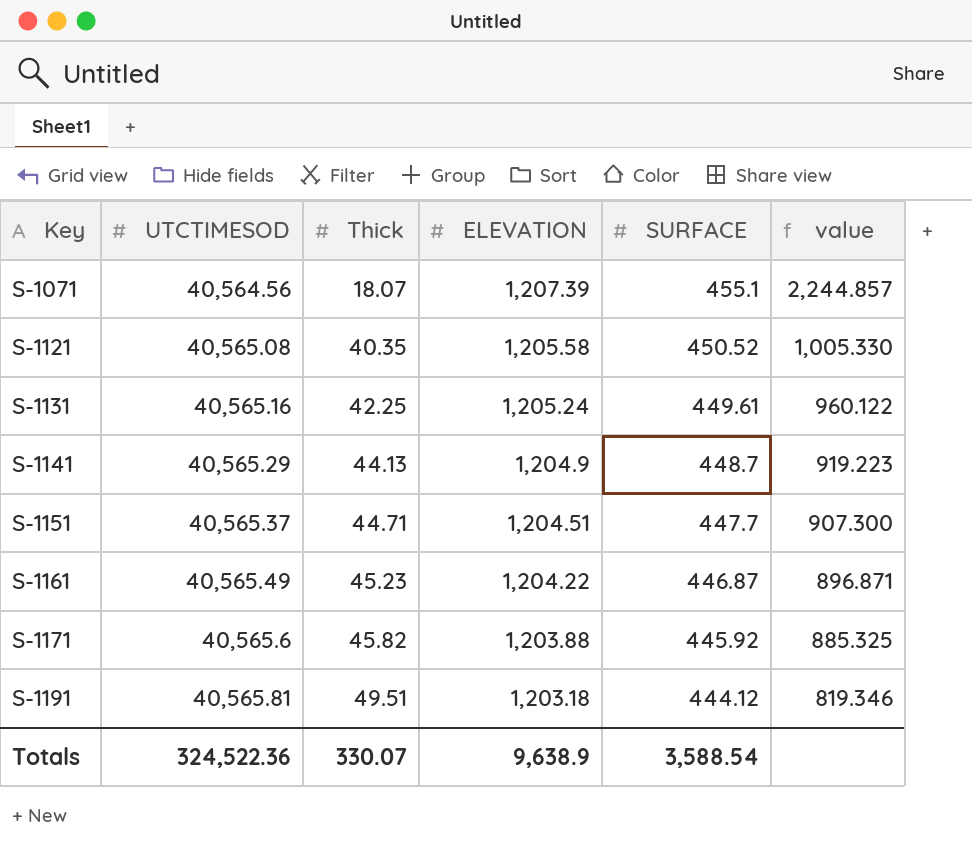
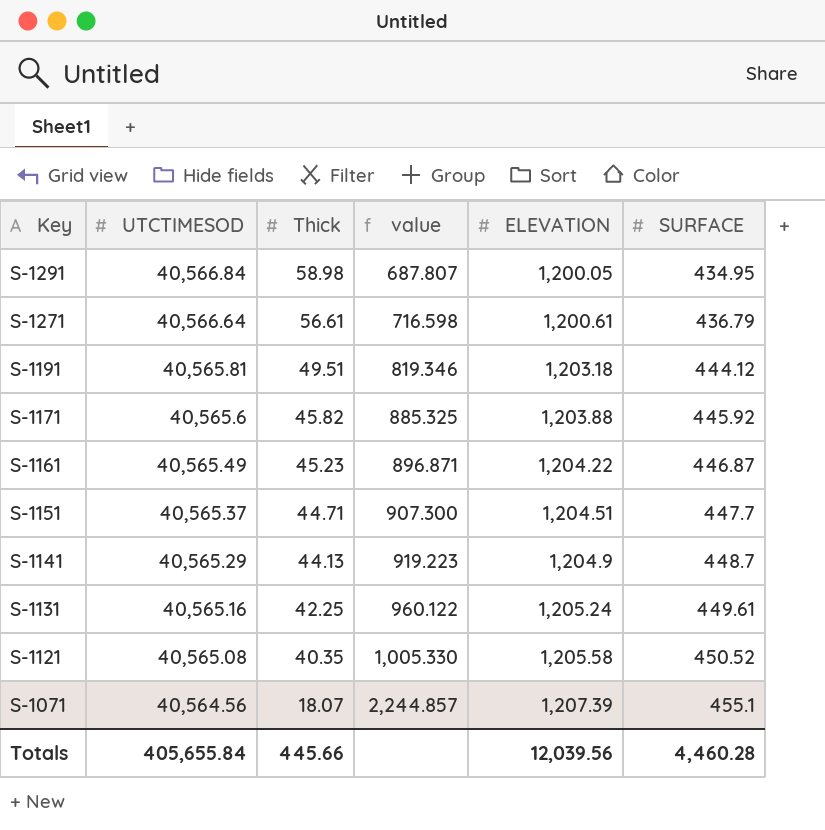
row order: Key ascending -> Key descending
column value | position: 6 -> 4
row S-1291: none -> 40,566.84 | 58.98 | 687.807 | 1,200.05 | 434.95
row S-1271: none -> 40,566.64 | 56.61 | 716.598 | 1,200.61 | 436.79
Totals | UTCTIMESOD: 324,522.36 -> 405,655.84
Totals | Thick: 330.07 -> 445.66
Totals | ELEVATION: 9,638.9 -> 12,039.56
Totals | SURFACE: 3,588.54 -> 4,460.28

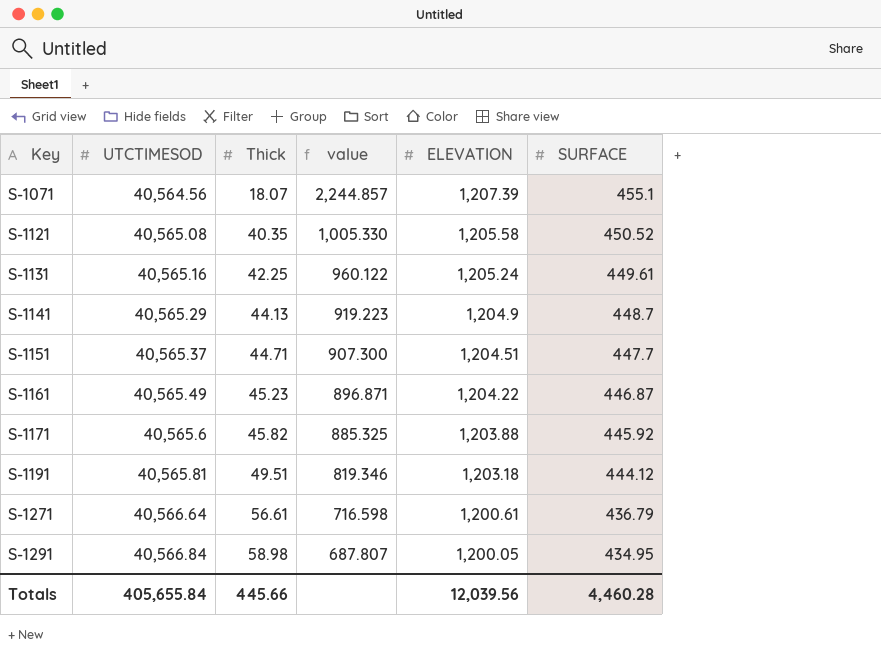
row order: Key descending -> Key ascending

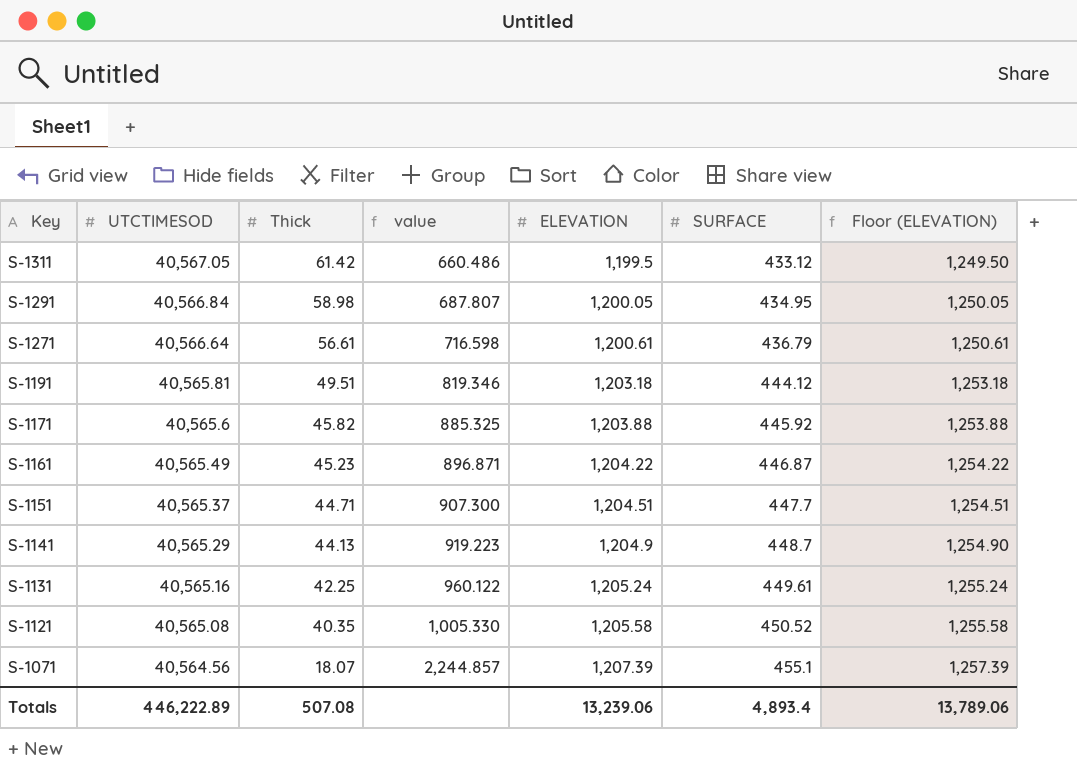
row order: Key ascending -> Key descending
column Floor (ELEVATION) | formula: none -> [ELEVATION] + 50
row S-1311: none -> 40,567.05 | 61.42 | 660.486 | 1,199.5 | 433.12 | 1,249.50
Totals | UTCTIMESOD: 405,655.84 -> 446,222.89
Totals | Thick: 445.66 -> 507.08
Totals | ELEVATION: 12,039.56 -> 13,239.06
Totals | SURFACE: 4,460.28 -> 4,893.4

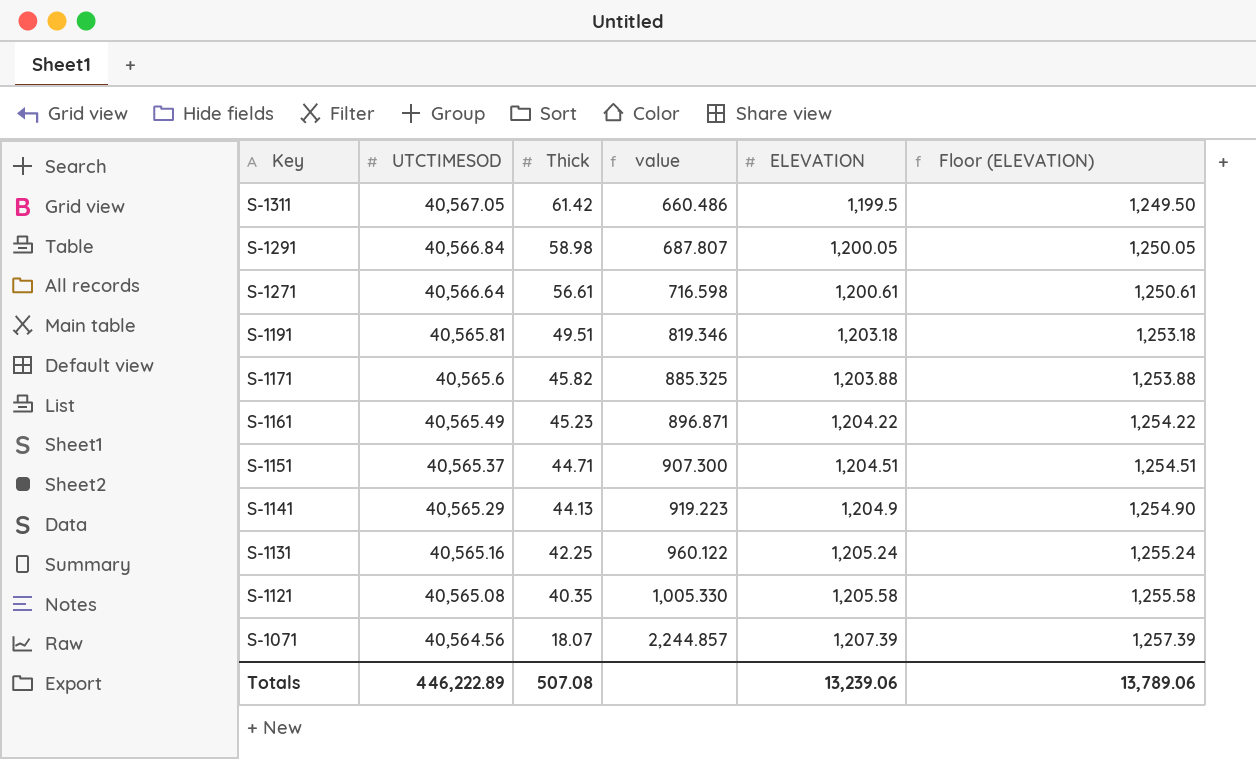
column SURFACE | position: 6 -> none

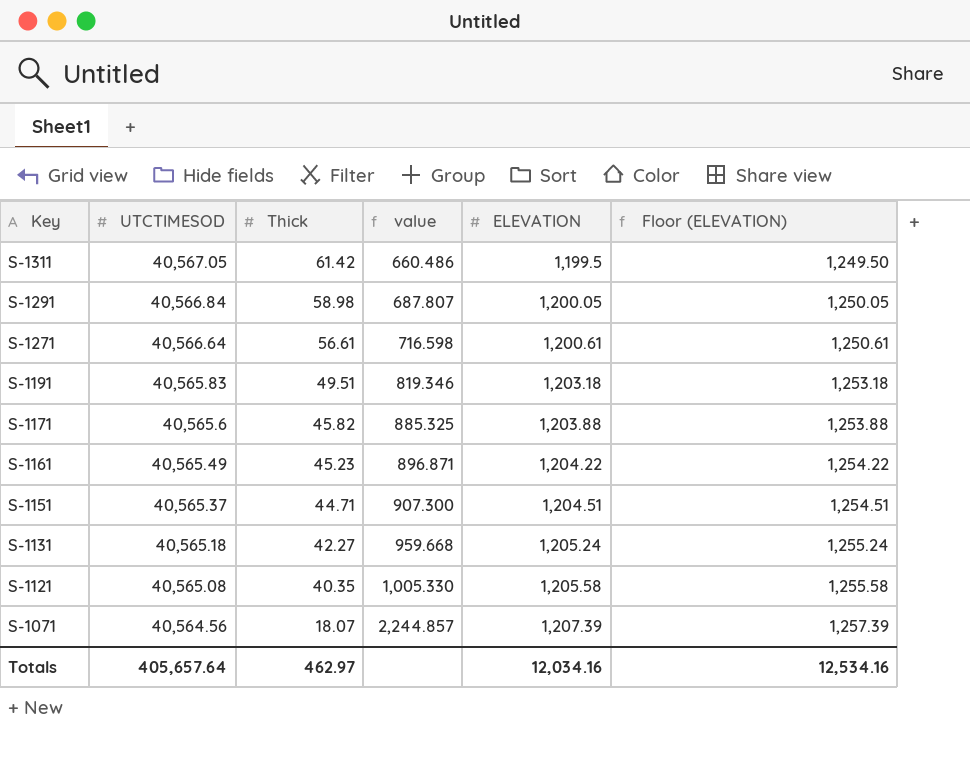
row S-1141: 40,565.29 | 44.13 | 919.223 | 1,204.9 | 1,254.90 -> none
S-1191 | UTCTIMESOD: 40,565.81 -> 40,565.83
S-1131 | UTCTIMESOD: 40,565.16 -> 40,565.18
S-1131 | Thick: 42.25 -> 42.27
S-1131 | value: 960.122 -> 959.668
Totals | UTCTIMESOD: 446,222.89 -> 405,657.64
Totals | Thick: 507.08 -> 462.97
Totals | ELEVATION: 13,239.06 -> 12,034.16
Totals | Floor (ELEVATION): 13,789.06 -> 12,534.16

